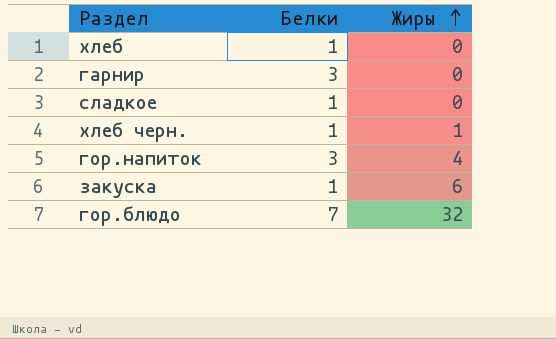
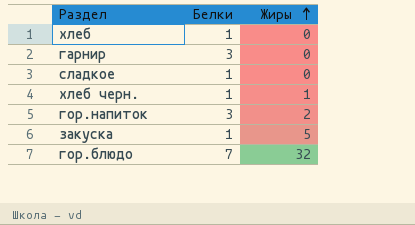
гор.напиток | Жиры: 4 -> 2
закуска | Жиры: 6 -> 5

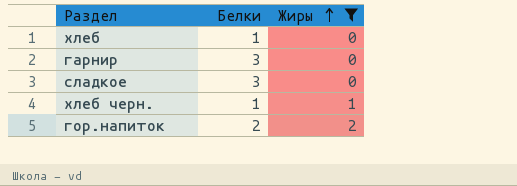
filter: none -> Жиры <= 2
сладкое | Белки: 1 -> 3
гор.напиток | Белки: 3 -> 2

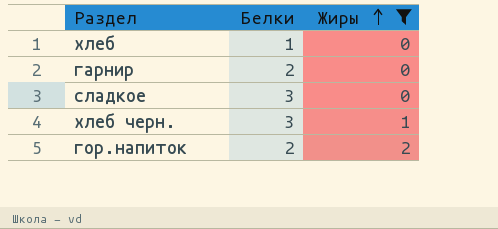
гарнир | Белки: 3 -> 2
хлеб черн. | Белки: 1 -> 3

